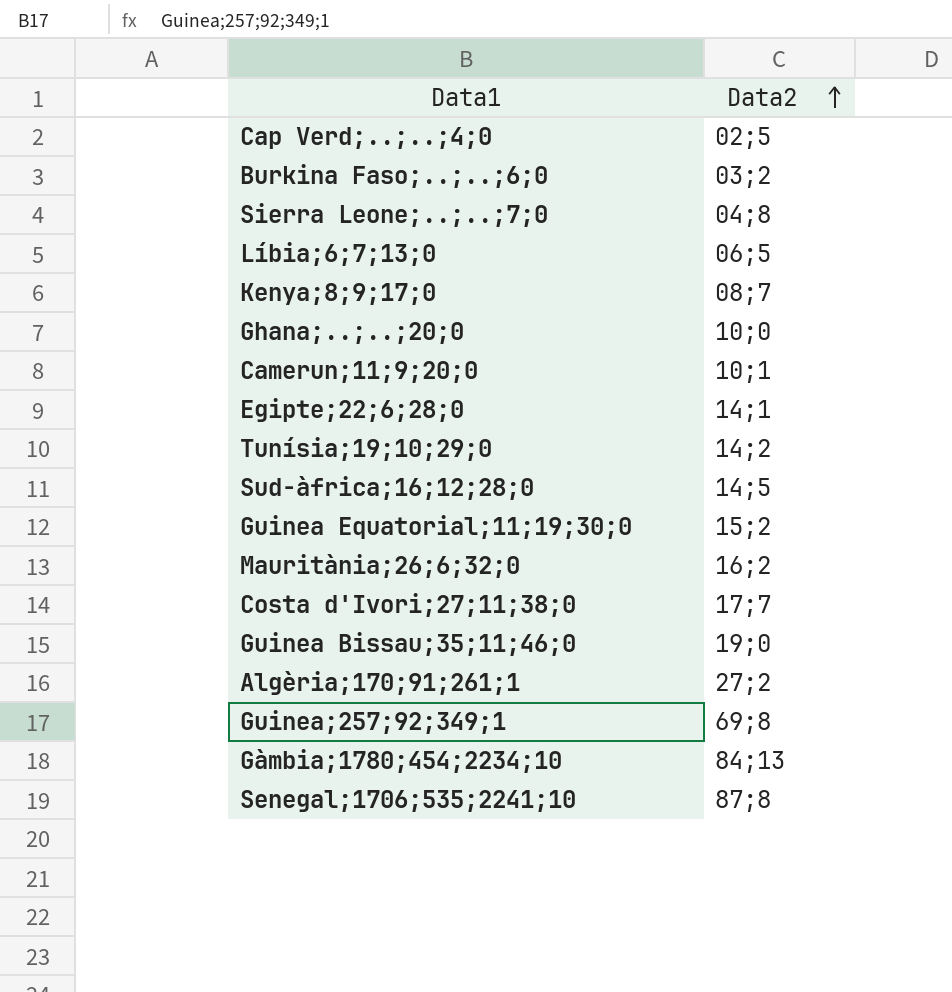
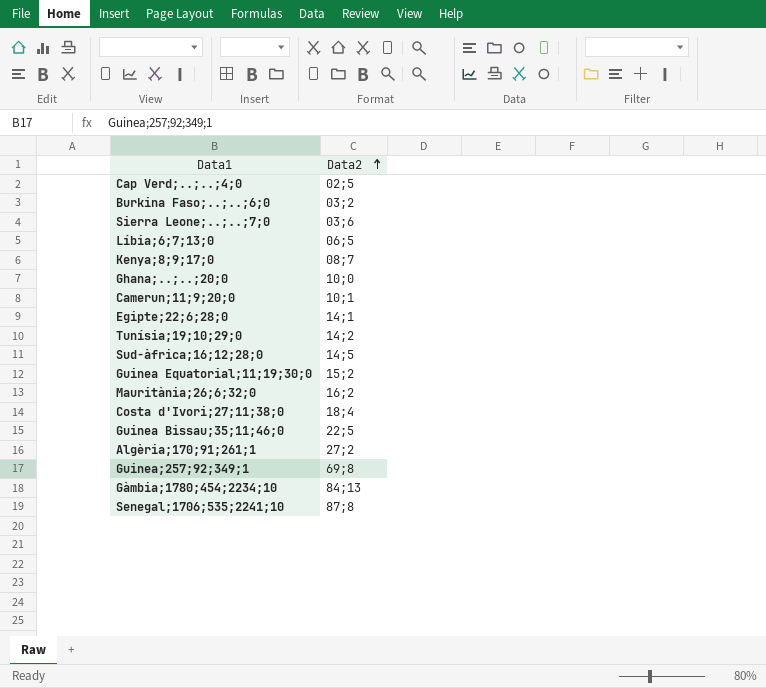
Sierra Leone;..;..;7;0 | Data2: 04;8 -> 03;6
Costa d'Ivori;27;11;38;0 | Data2: 17;7 -> 18;4
Guinea Bissau;35;11;46;0 | Data2: 19;0 -> 22;5

